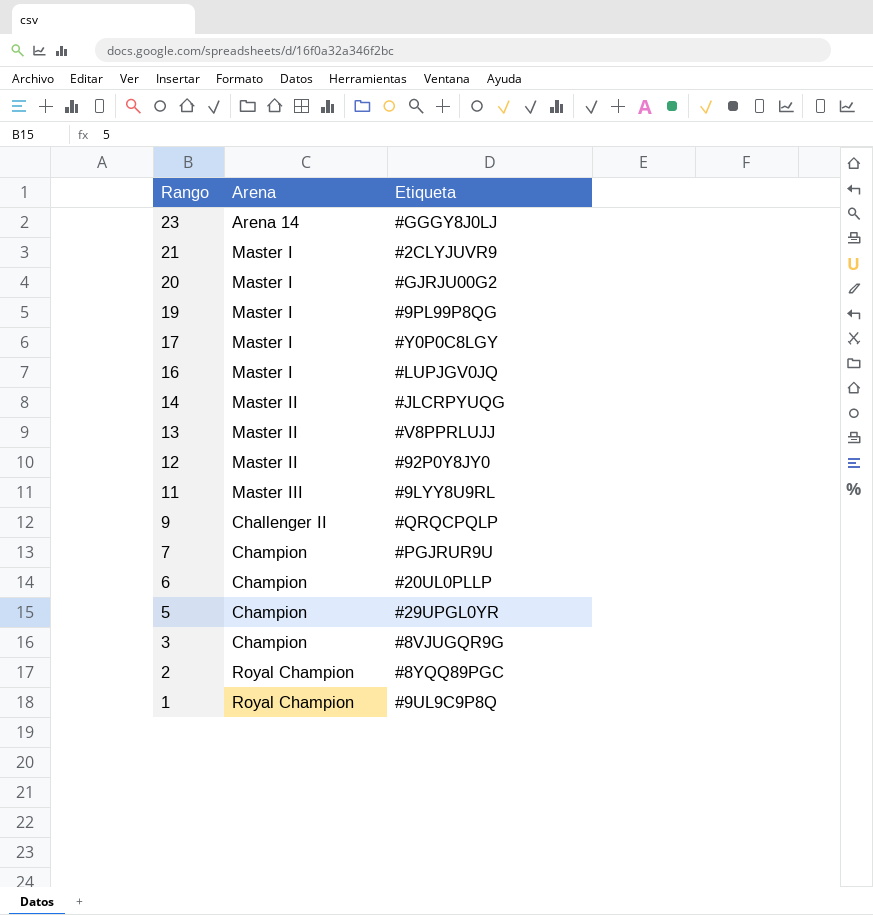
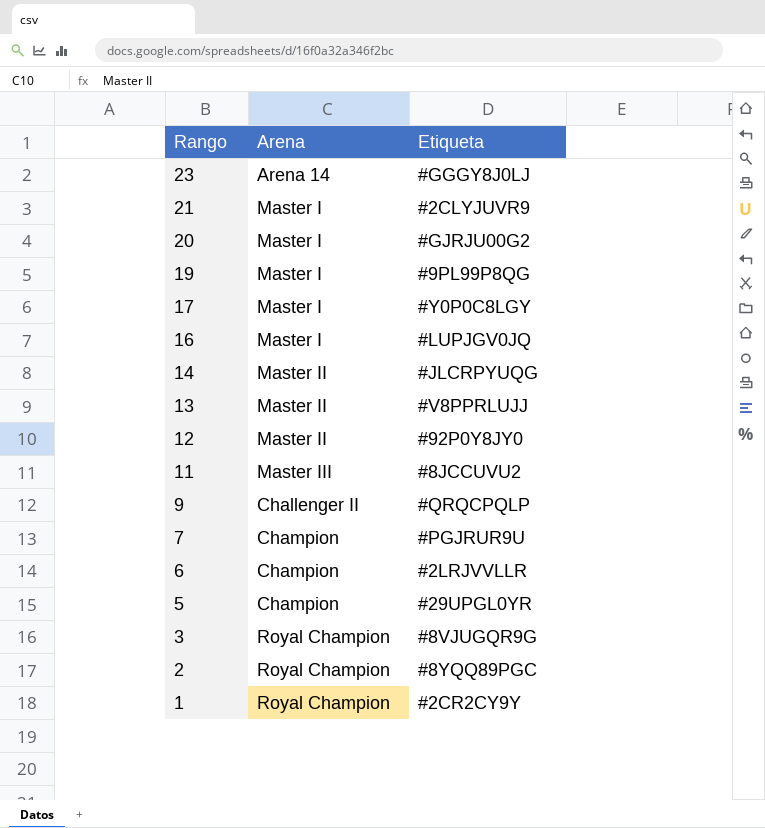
11 | Etiqueta: #9LYY8U9RL -> #8JCCUVU2
6 | Etiqueta: #20UL0PLLP -> #2LRJVVLLR
3 | Arena: Champion -> Royal Champion
1 | Etiqueta: #9UL9C9P8Q -> #2CR2CY9Y

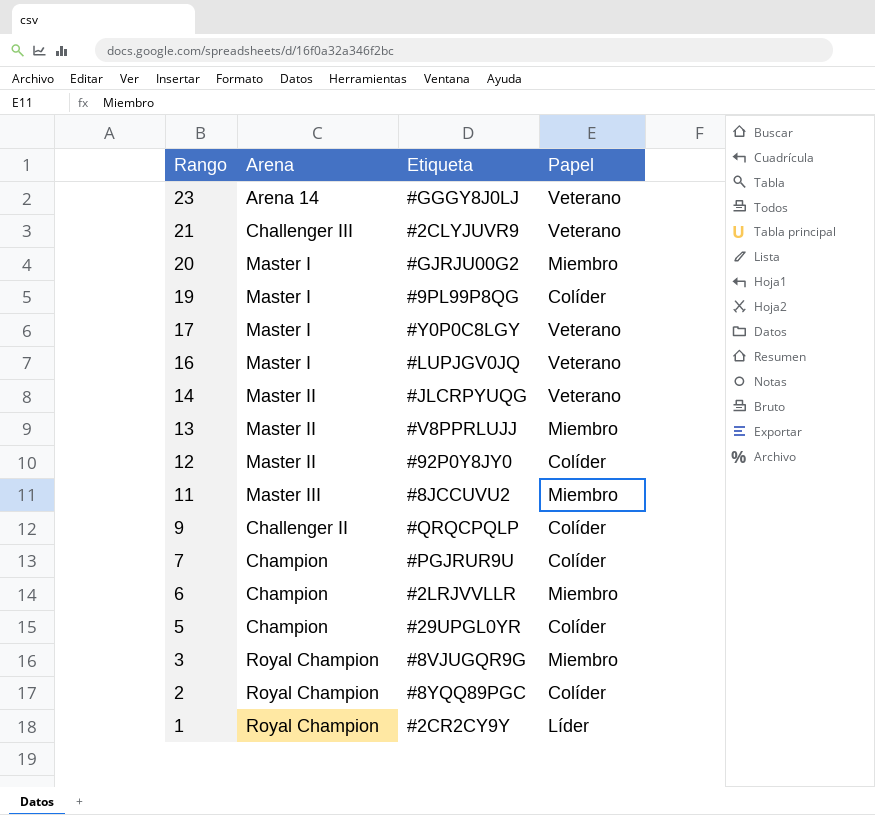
column Papel | position: none -> 4
21 | Arena: Master I -> Challenger III

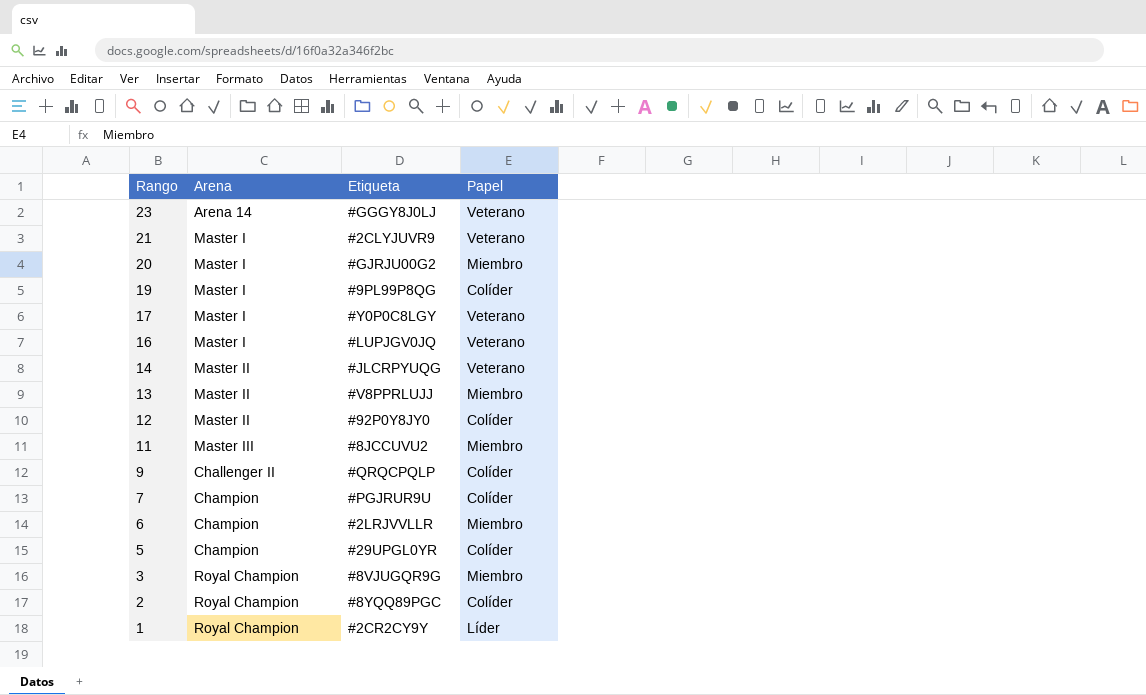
21 | Arena: Challenger III -> Master I

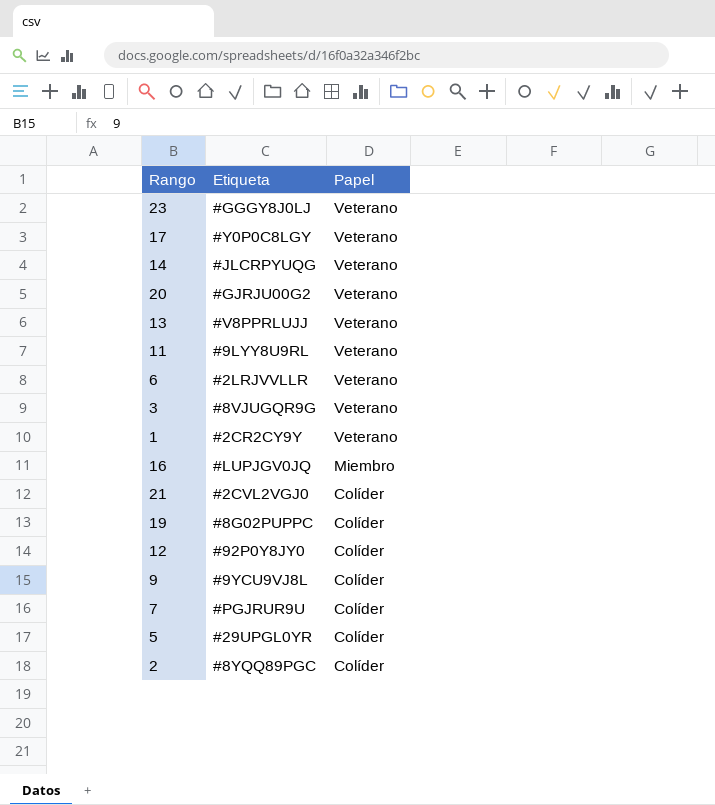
row order: Rango descending -> Papel descending
column Arena | position: 2 -> none
20 | Papel: Miembro -> Veterano
13 | Papel: Miembro -> Veterano
11 | Etiqueta: #8JCCUVU2 -> #9LYY8U9RL
11 | Papel: Miembro -> Veterano
6 | Papel: Miembro -> Veterano
3 | Papel: Miembro -> Veterano
1 | Papel: Líder -> Veterano
16 | Papel: Veterano -> Miembro
21 | Etiqueta: #2CLYJUVR9 -> #2CVL2VGJ0
21 | Papel: Veterano -> Colíder
19 | Etiqueta: #9PL99P8QG -> #8G02PUPPC
9 | Etiqueta: #QRQCPQLP -> #9YCU9VJ8L

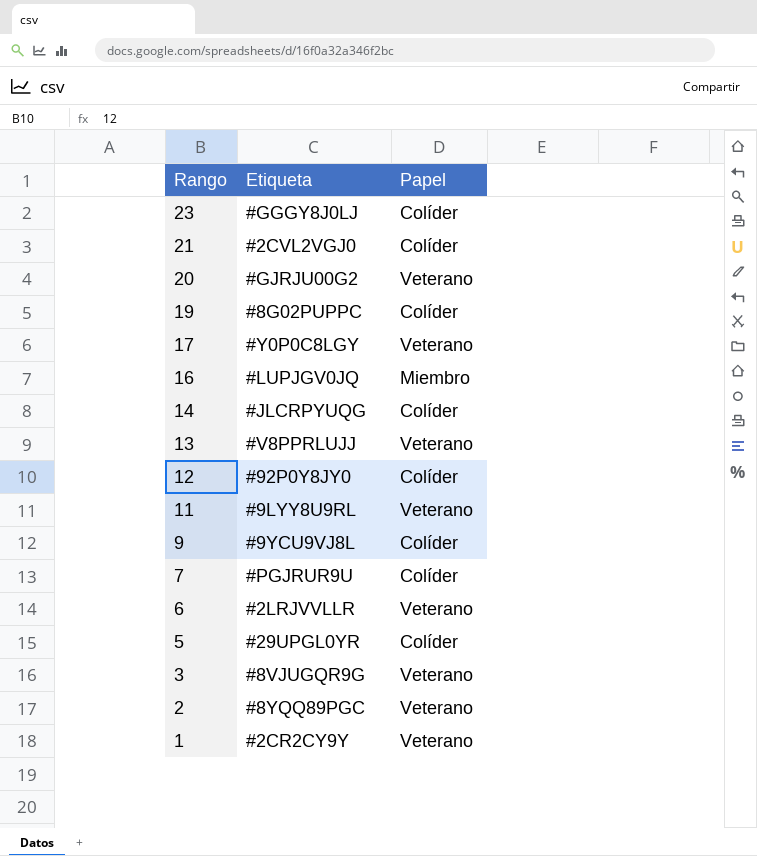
row order: Papel descending -> Rango descending
23 | Papel: Veterano -> Colíder
14 | Papel: Veterano -> Colíder
2 | Papel: Colíder -> Veterano

